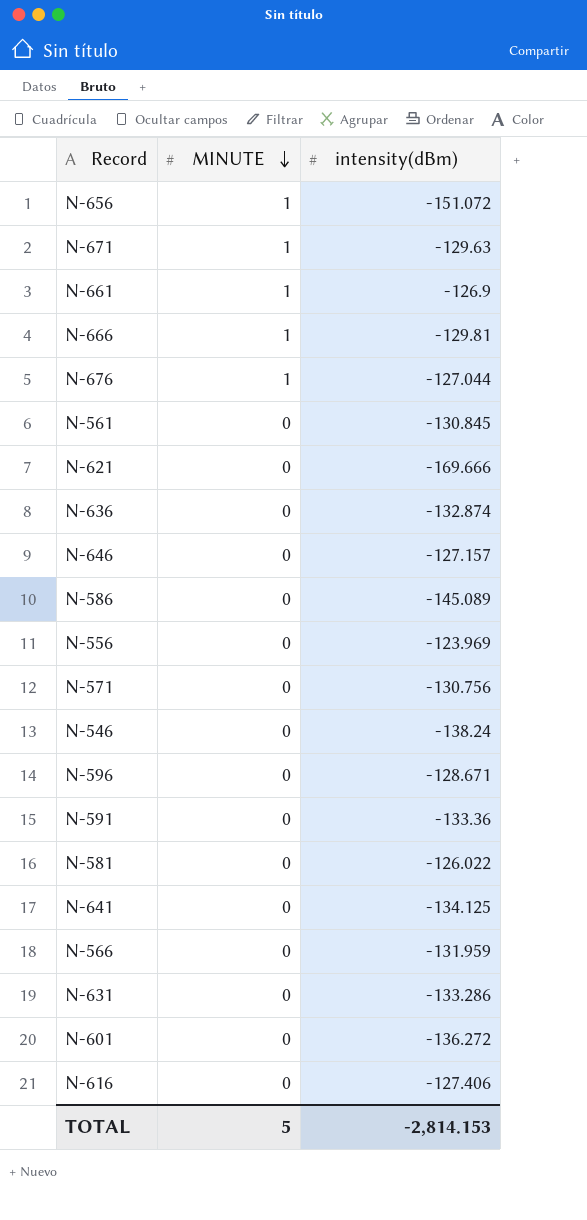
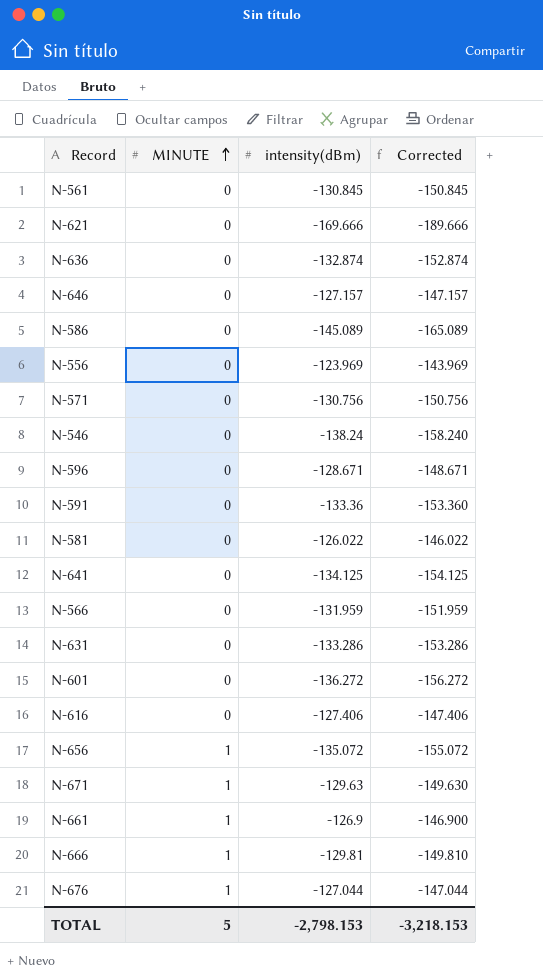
row order: MINUTE descending -> MINUTE ascending
column Corrected | formula: none -> [intensity(dBm)] - 20
N-656 | intensity(dBm): -151.072 -> -135.072
TOTAL | intensity(dBm): -2,814.153 -> -2,798.153

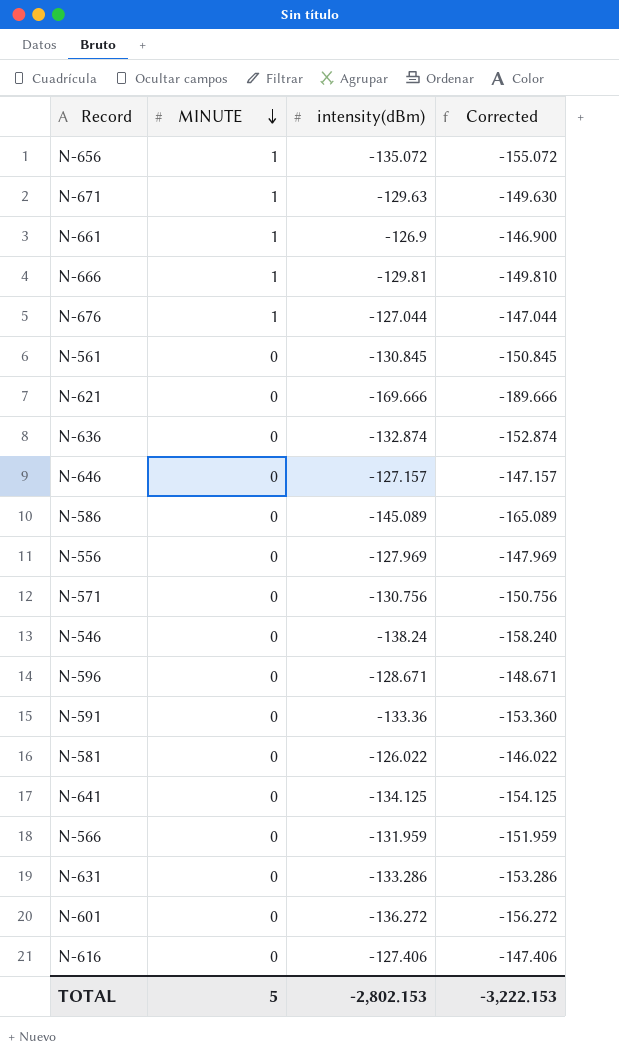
row order: MINUTE ascending -> MINUTE descending
N-556 | intensity(dBm): -123.969 -> -127.969
N-556 | Corrected: -143.969 -> -147.969
TOTAL | intensity(dBm): -2,798.153 -> -2,802.153
TOTAL | Corrected: -3,218.153 -> -3,222.153

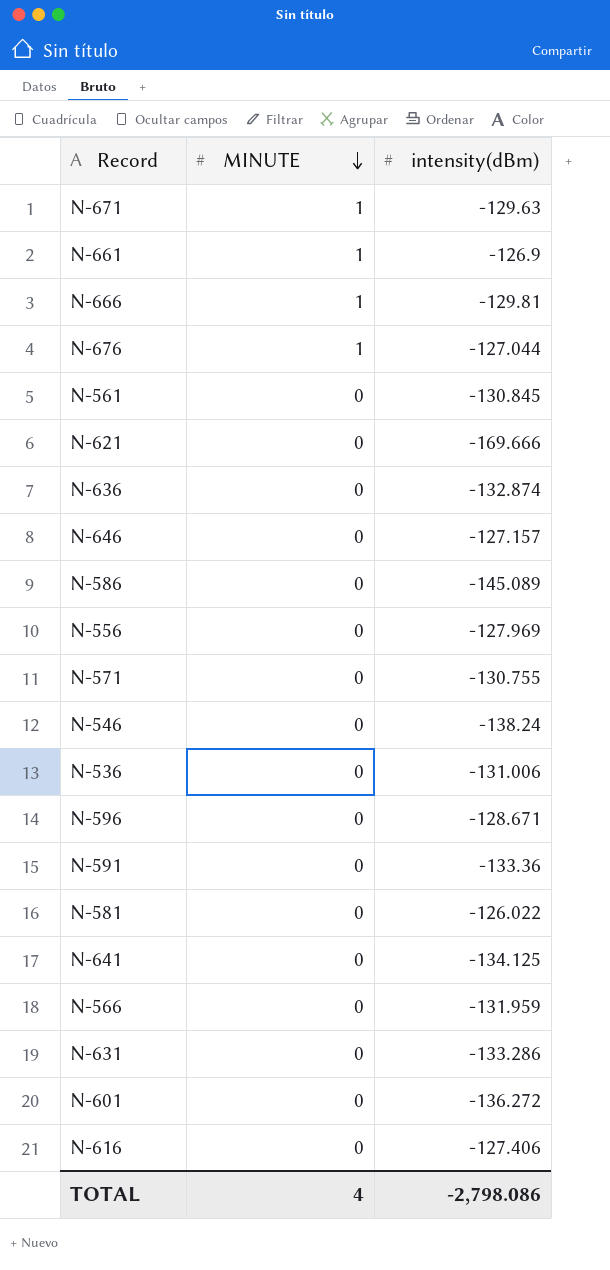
column Corrected | formula: [intensity(dBm)] - 20 -> none
row N-656: 1 | -135.072 | -155.072 -> none
N-571 | intensity(dBm): -130.756 -> -130.755
row N-536: none -> 0 | -131.006
TOTAL | MINUTE: 5 -> 4
TOTAL | intensity(dBm): -2,802.153 -> -2,798.086

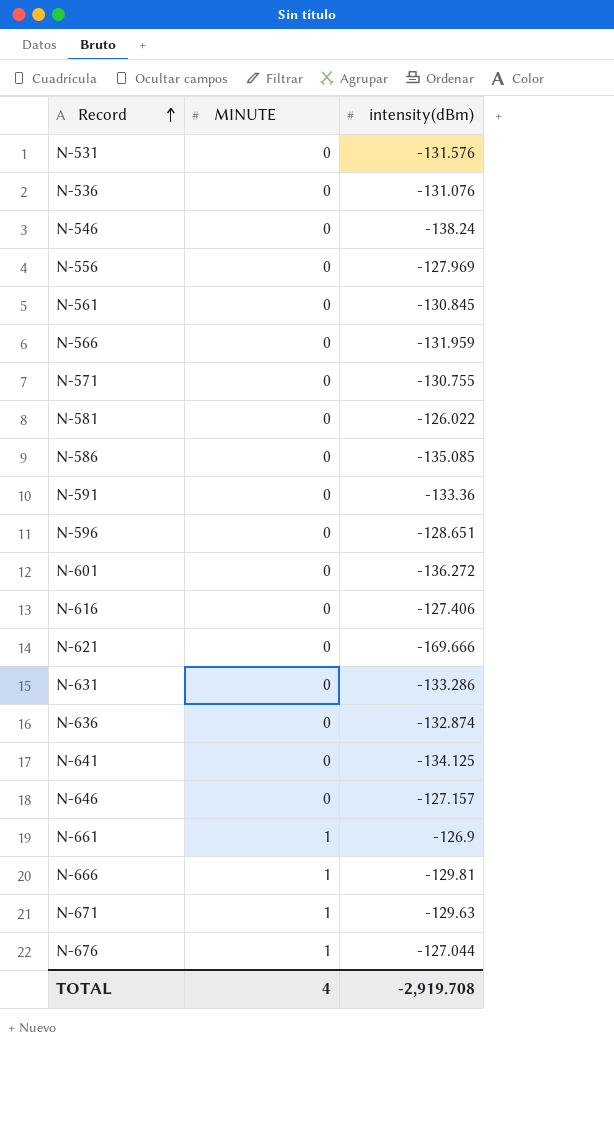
row order: MINUTE descending -> Record ascending
row N-531: none -> 0 | -131.576
N-536 | intensity(dBm): -131.006 -> -131.076
N-586 | intensity(dBm): -145.089 -> -135.085
N-596 | intensity(dBm): -128.671 -> -128.651
TOTAL | intensity(dBm): -2,798.086 -> -2,919.708

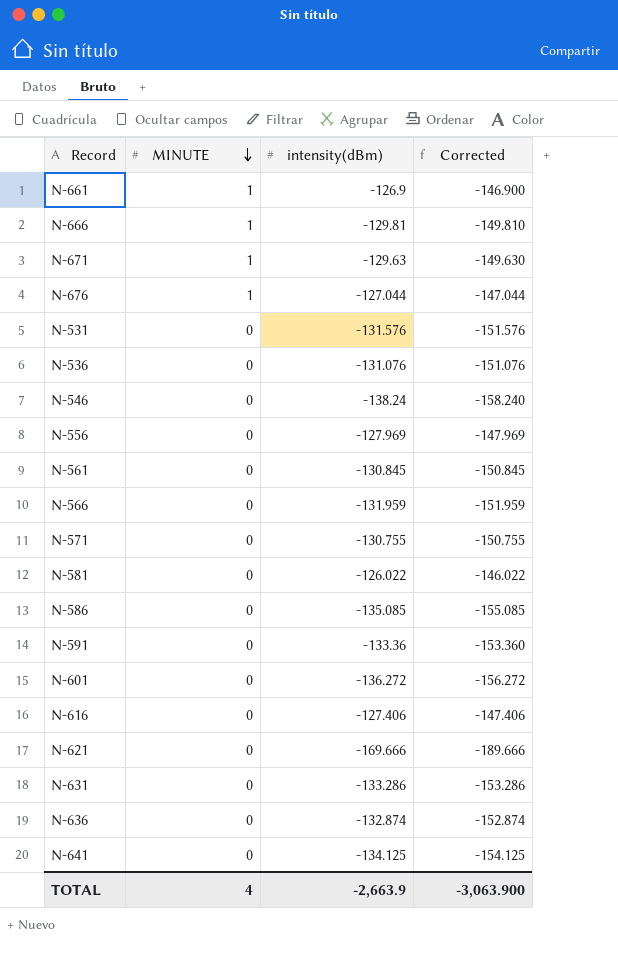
row order: Record ascending -> MINUTE descending
column Corrected | formula: none -> [intensity(dBm)] - 20
row N-596: 0 | -128.651 -> none
row N-646: 0 | -127.157 -> none
TOTAL | intensity(dBm): -2,919.708 -> -2,663.9

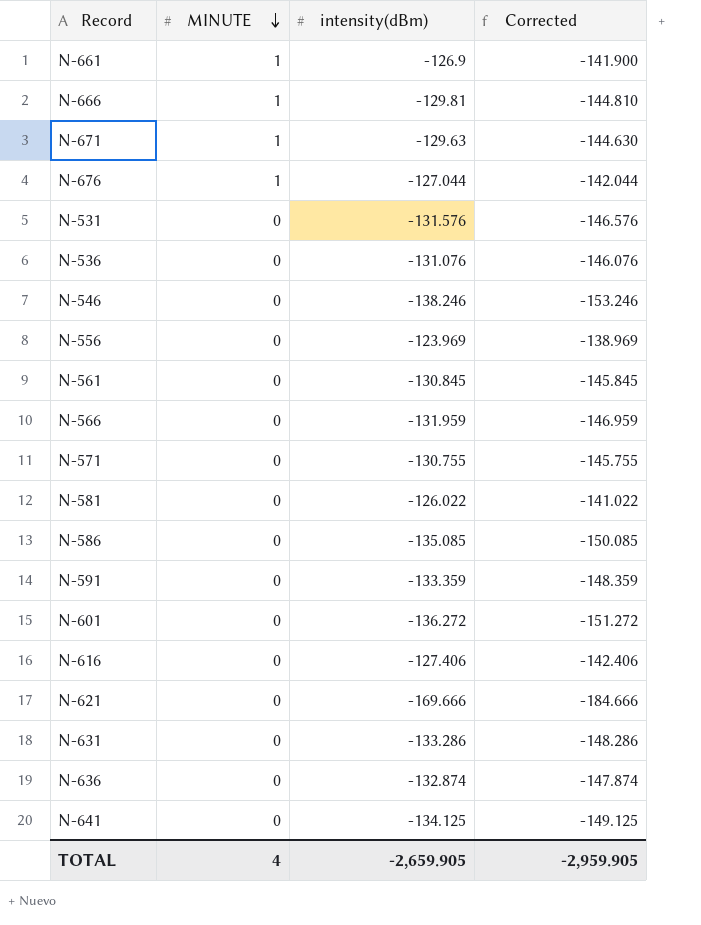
column Corrected | formula: [intensity(dBm)] - 20 -> [intensity(dBm)] - 15
N-546 | intensity(dBm): -138.24 -> -138.246
N-556 | intensity(dBm): -127.969 -> -123.969
N-591 | intensity(dBm): -133.36 -> -133.359
TOTAL | intensity(dBm): -2,663.9 -> -2,659.905
TOTAL | Corrected: -3,063.900 -> -2,959.905

